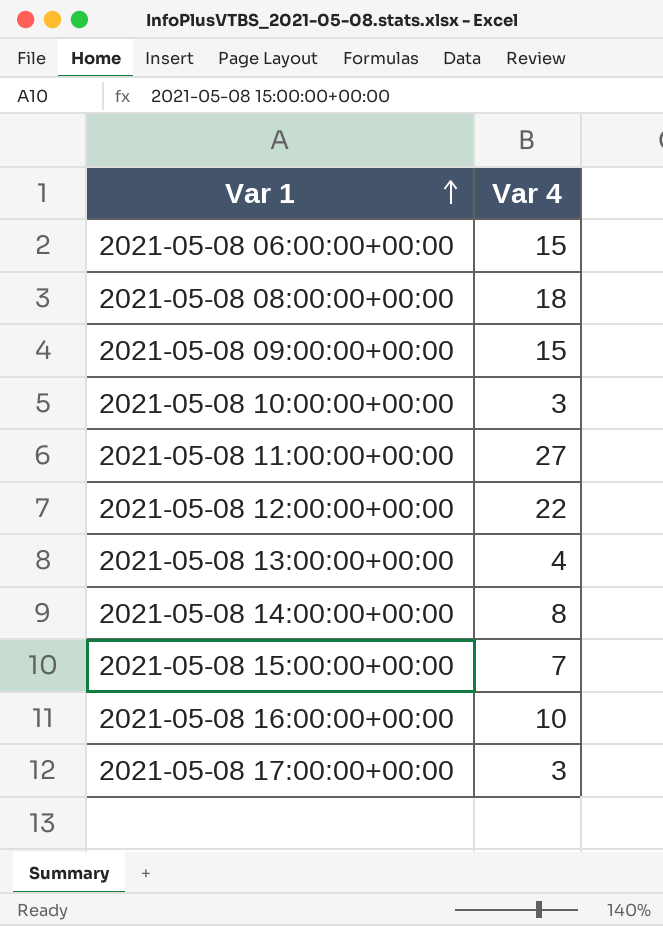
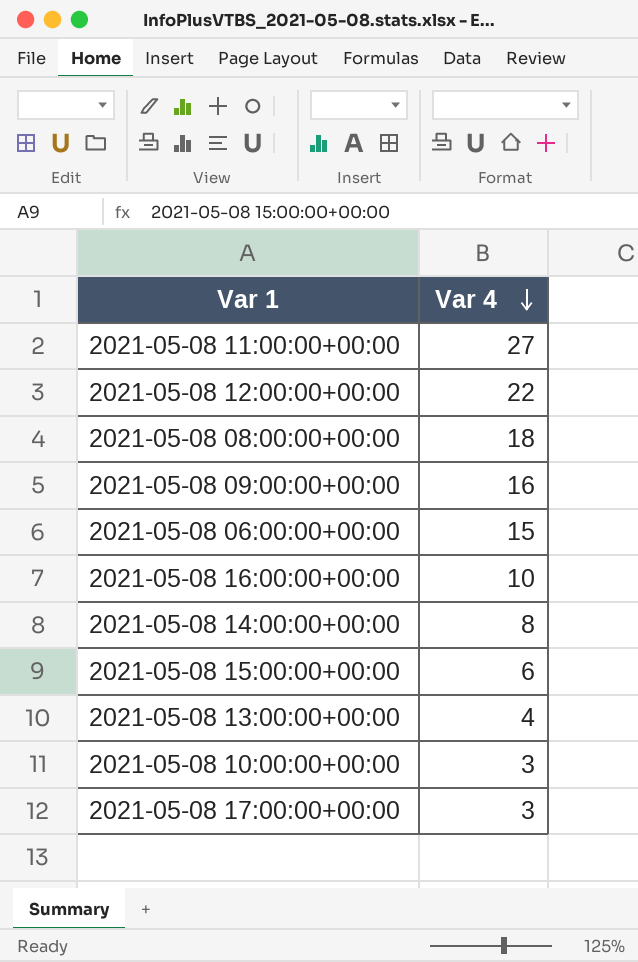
row order: Var 1 ascending -> Var 4 descending
2021-05-08 09:00:00+00:00 | Var 4: 15 -> 16
2021-05-08 15:00:00+00:00 | Var 4: 7 -> 6

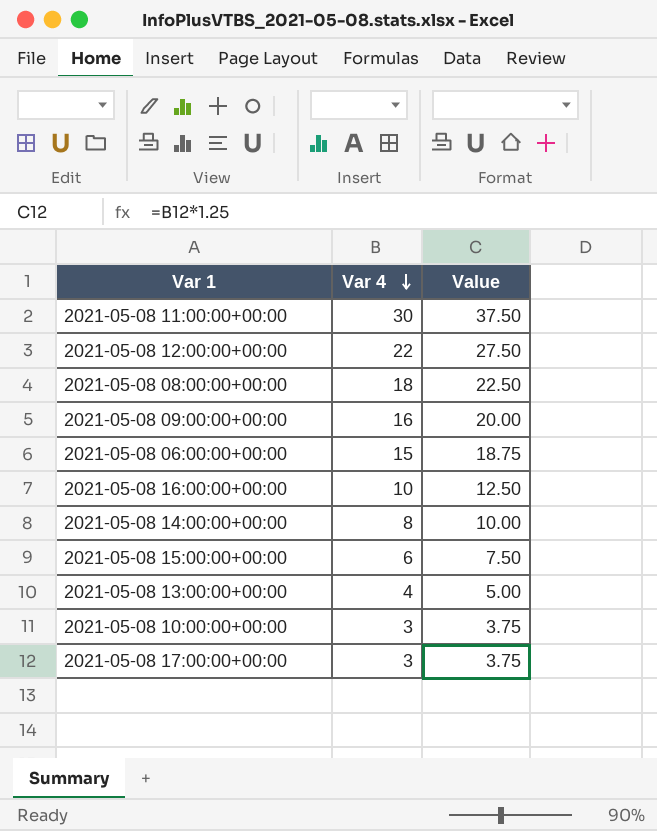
column Value | formula: none -> [Var 4] * 1.25
2021-05-08 11:00:00+00:00 | Var 4: 27 -> 30

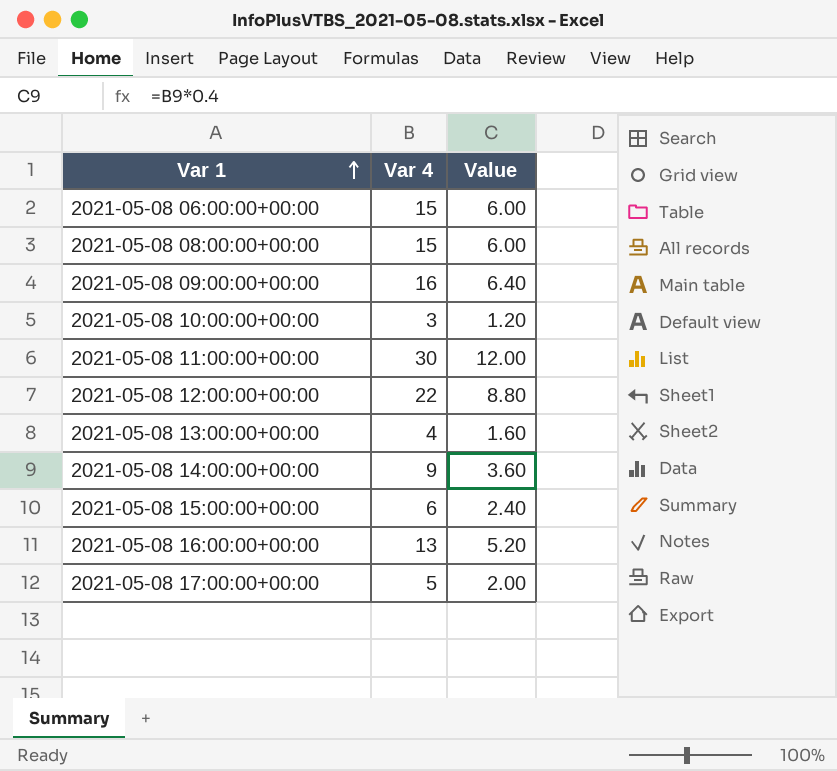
row order: Var 4 descending -> Var 1 ascending
column Value | formula: [Var 4] * 1.25 -> [Var 4] * 0.4
2021-05-08 08:00:00+00:00 | Var 4: 18 -> 15
2021-05-08 14:00:00+00:00 | Var 4: 8 -> 9
2021-05-08 16:00:00+00:00 | Var 4: 10 -> 13
2021-05-08 17:00:00+00:00 | Var 4: 3 -> 5

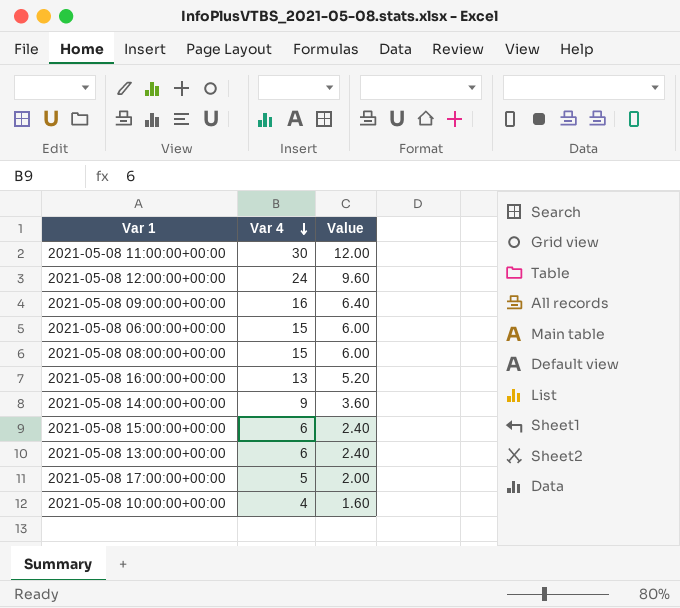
row order: Var 1 ascending -> Var 4 descending
2021-05-08 12:00:00+00:00 | Var 4: 22 -> 24
2021-05-08 12:00:00+00:00 | Value: 8.80 -> 9.60
2021-05-08 13:00:00+00:00 | Var 4: 4 -> 6
2021-05-08 13:00:00+00:00 | Value: 1.60 -> 2.40
2021-05-08 10:00:00+00:00 | Var 4: 3 -> 4
2021-05-08 10:00:00+00:00 | Value: 1.20 -> 1.60

